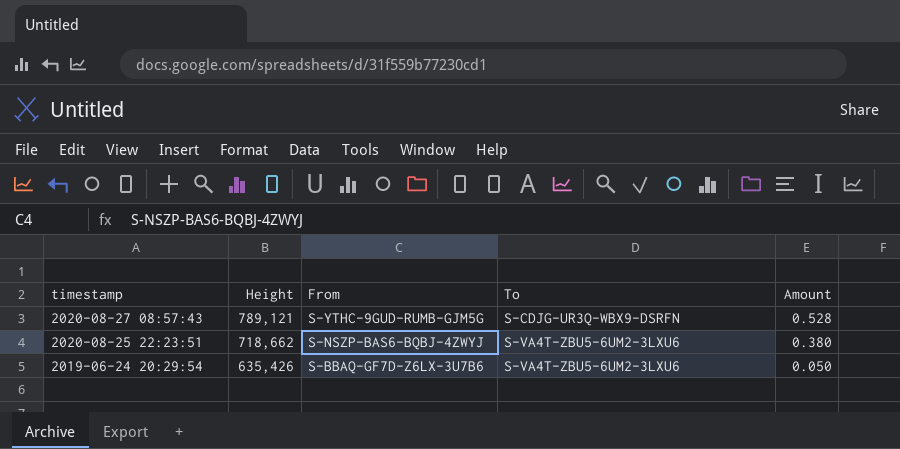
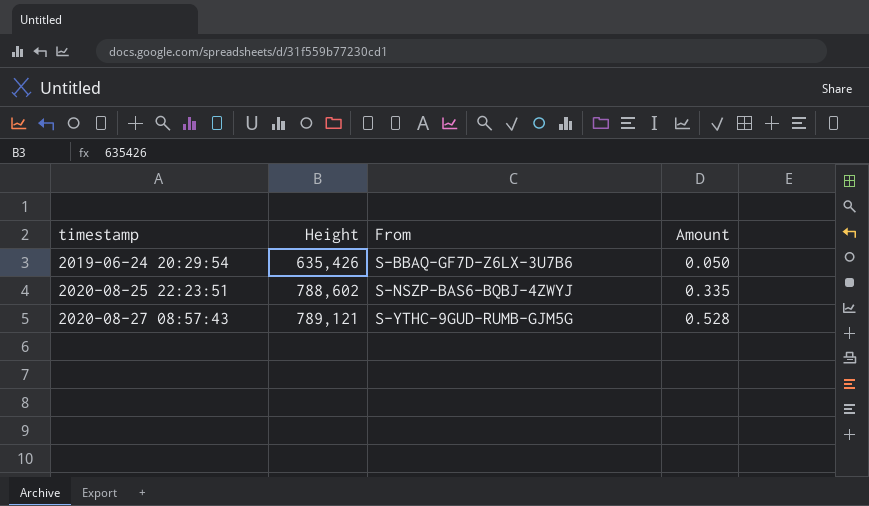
row order: timestamp descending -> timestamp ascending
column To | position: 4 -> none
2020-08-25 22:23:51 | Height: 718,662 -> 788,602
2020-08-25 22:23:51 | Amount: 0.380 -> 0.335

